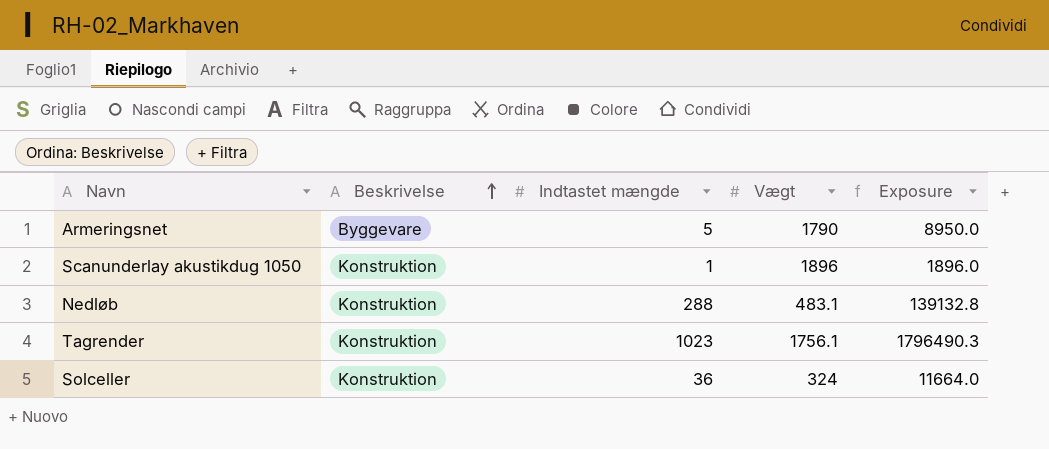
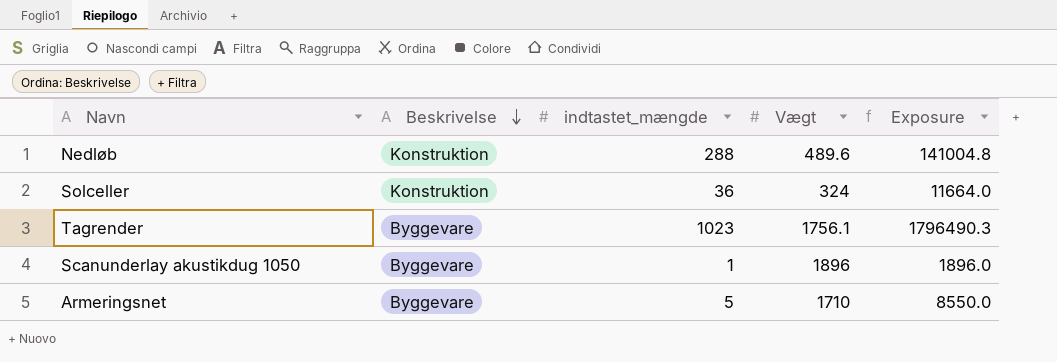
row order: Beskrivelse ascending -> Beskrivelse descending
column name: Indtastet mængde -> indtastet_mængde
Nedløb | Vægt: 483.1 -> 489.6
Nedløb | Exposure: 139132.8 -> 141004.8
Tagrender | Beskrivelse: Konstruktion -> Byggevare
Scanunderlay akustikdug 1050 | Beskrivelse: Konstruktion -> Byggevare
Armeringsnet | Vægt: 1790 -> 1710
Armeringsnet | Exposure: 8950.0 -> 8550.0

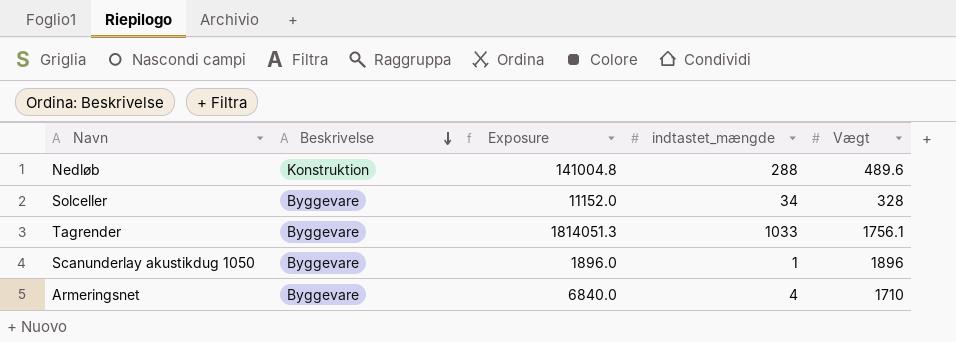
column Exposure | position: 5 -> 3
Solceller | Beskrivelse: Konstruktion -> Byggevare
Solceller | Exposure: 11664.0 -> 11152.0
Solceller | indtastet_mængde: 36 -> 34
Solceller | Vægt: 324 -> 328
Tagrender | Exposure: 1796490.3 -> 1814051.3
Tagrender | indtastet_mængde: 1023 -> 1033
Armeringsnet | Exposure: 8550.0 -> 6840.0
Armeringsnet | indtastet_mængde: 5 -> 4

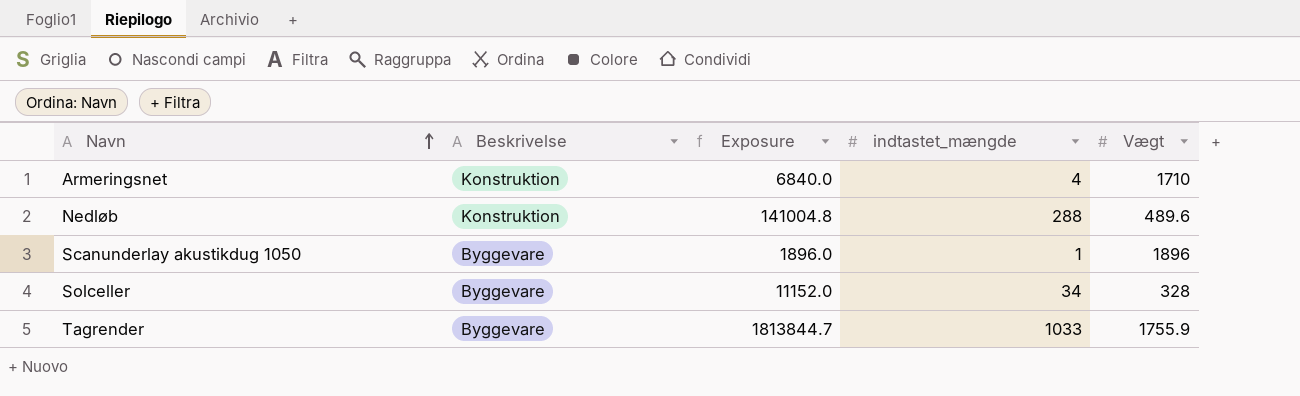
row order: Beskrivelse descending -> Navn ascending
Armeringsnet | Beskrivelse: Byggevare -> Konstruktion
Tagrender | Exposure: 1814051.3 -> 1813844.7
Tagrender | Vægt: 1756.1 -> 1755.9

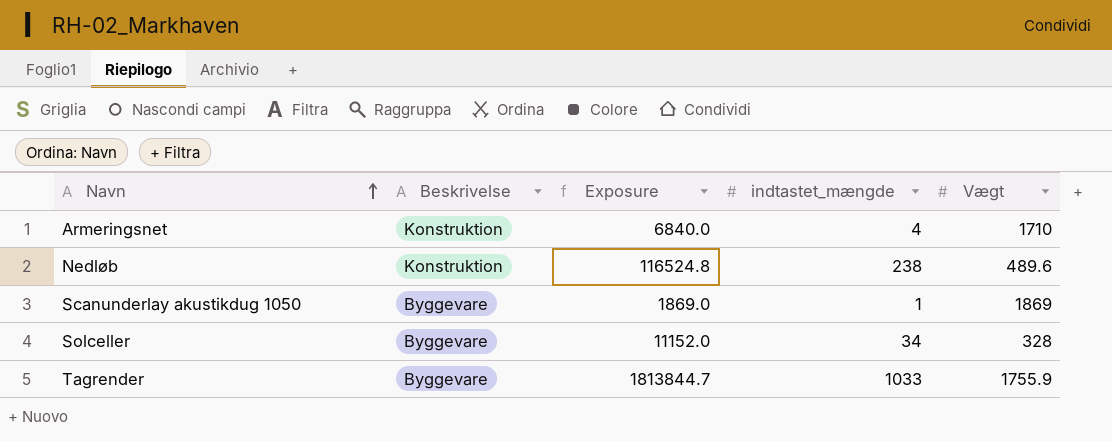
Nedløb | Exposure: 141004.8 -> 116524.8
Nedløb | indtastet_mængde: 288 -> 238
Scanunderlay akustikdug 1050 | Exposure: 1896.0 -> 1869.0
Scanunderlay akustikdug 1050 | Vægt: 1896 -> 1869

